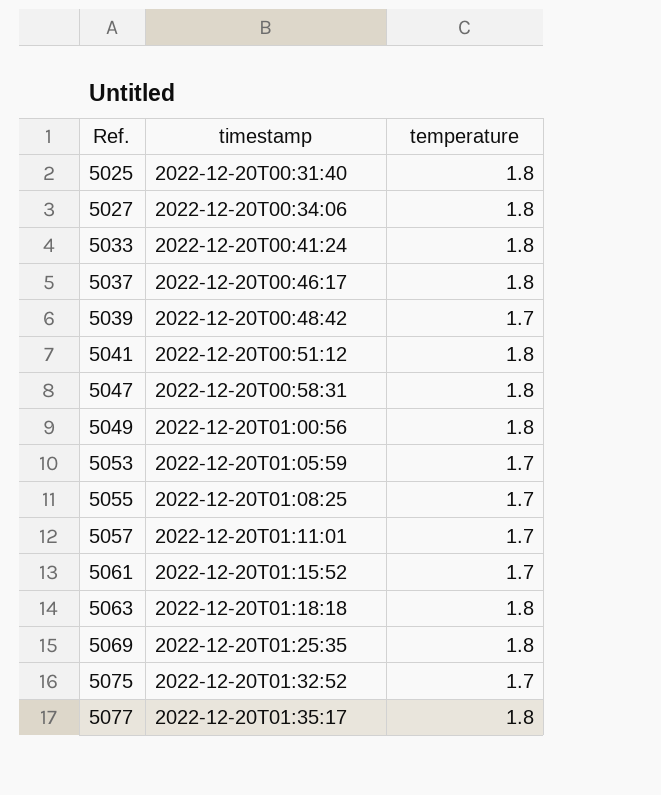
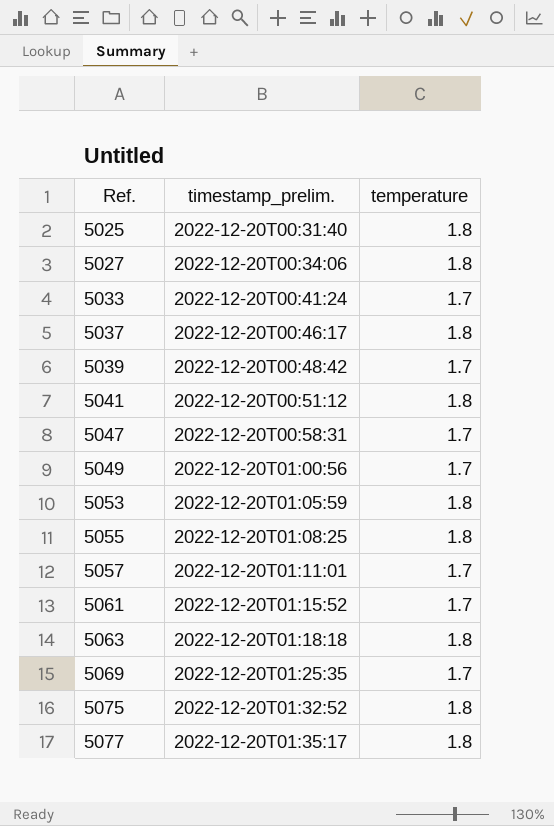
column name: timestamp -> timestamp_prelim.
5033 | temperature: 1.8 -> 1.7
5047 | temperature: 1.8 -> 1.7
5049 | temperature: 1.8 -> 1.7
5053 | temperature: 1.7 -> 1.8
5055 | temperature: 1.7 -> 1.8
5069 | temperature: 1.8 -> 1.7
5075 | temperature: 1.7 -> 1.8

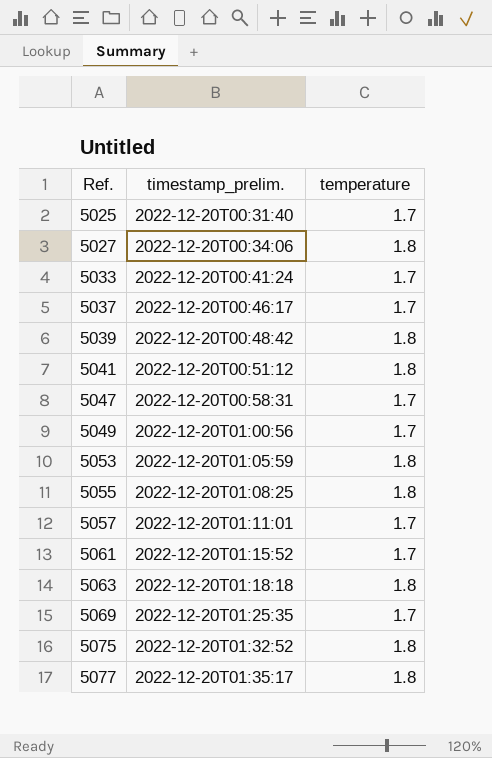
5025 | temperature: 1.8 -> 1.7
5037 | temperature: 1.8 -> 1.7
5039 | temperature: 1.7 -> 1.8

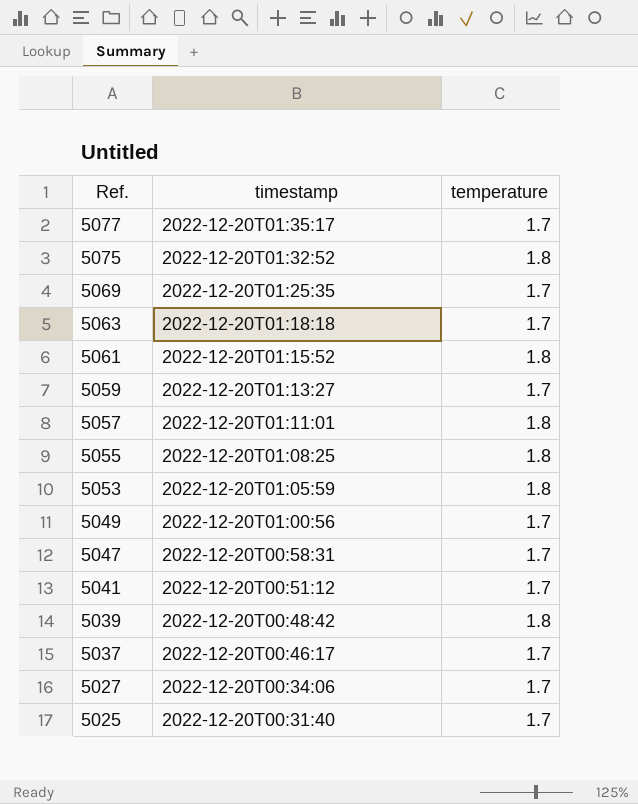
row order: Ref. ascending -> Ref. descending
column name: timestamp_prelim. -> timestamp
row 5033: 2022-12-20T00:41:24 | 1.7 -> none
5077 | temperature: 1.8 -> 1.7
5063 | temperature: 1.8 -> 1.7
5061 | temperature: 1.7 -> 1.8
row 5059: none -> 2022-12-20T01:13:27 | 1.7
5057 | temperature: 1.7 -> 1.8
5041 | temperature: 1.8 -> 1.7
5027 | temperature: 1.8 -> 1.7

